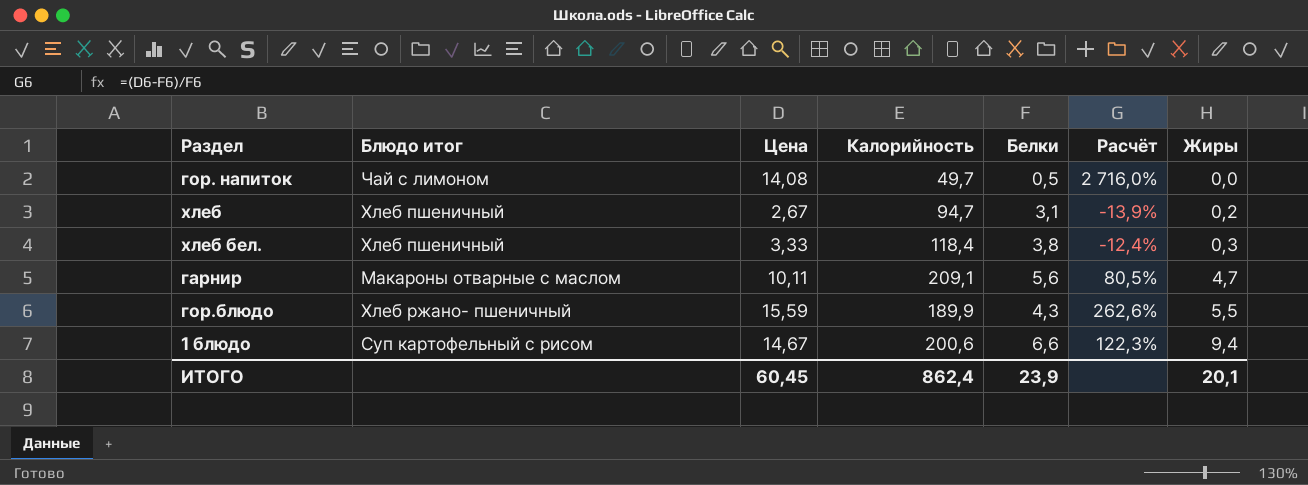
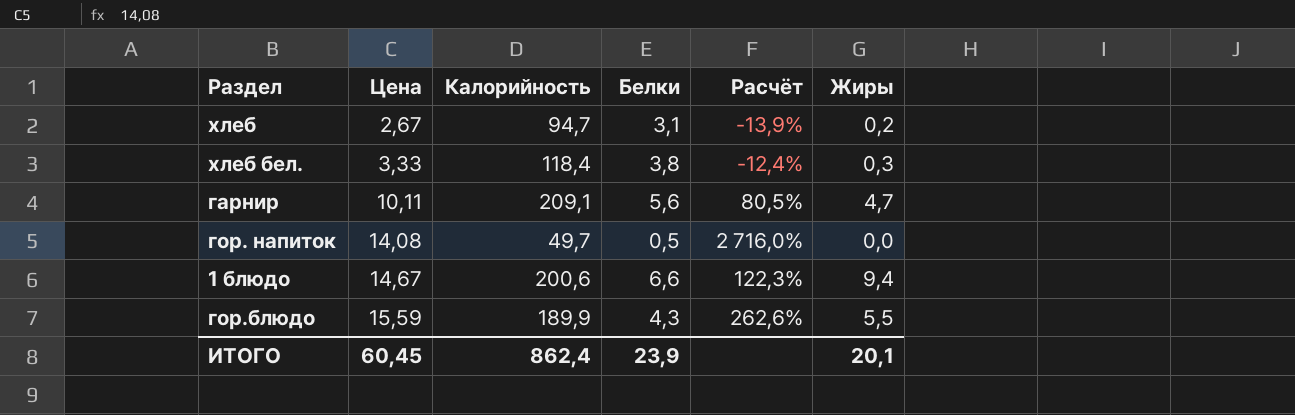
row order: Жиры ascending -> Цена ascending
column Блюдо итог | position: 2 -> none

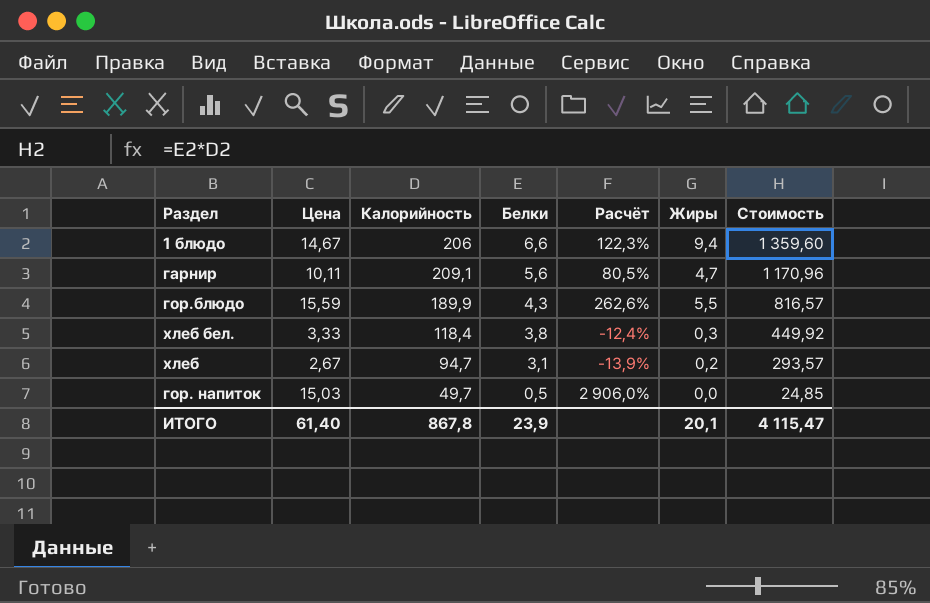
row order: Цена ascending -> Белки descending
column Стоимость | formula: none -> [Калорийность] * [Белки]
1 блюдо | Калорийность: 200,6 -> 206
гор. напиток | Цена: 14,08 -> 15,03
гор. напиток | Расчёт: 2 716,0% -> 2 906,0%
ИТОГО | Цена: 60,45 -> 61,40
ИТОГО | Калорийность: 862,4 -> 867,8

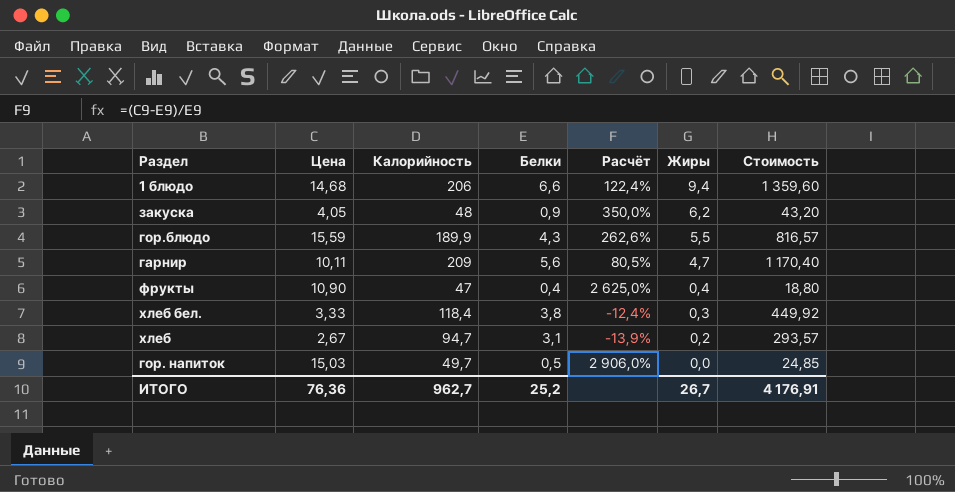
row order: Белки descending -> Жиры descending
1 блюдо | Цена: 14,67 -> 14,68
1 блюдо | Расчёт: 122,3% -> 122,4%
row закуска: none -> 4,05 | 48 | 0,9 | 350,0% | 6,2 | 43,20
гарнир | Калорийность: 209,1 -> 209
гарнир | Стоимость: 1 170,96 -> 1 170,40
row фрукты: none -> 10,90 | 47 | 0,4 | 2 625,0% | 0,4 | 18,80
ИТОГО | Цена: 61,40 -> 76,36
ИТОГО | Калорийность: 867,8 -> 962,7
ИТОГО | Белки: 23,9 -> 25,2
ИТОГО | Жиры: 20,1 -> 26,7
ИТОГО | Стоимость: 4 115,47 -> 4 176,91

